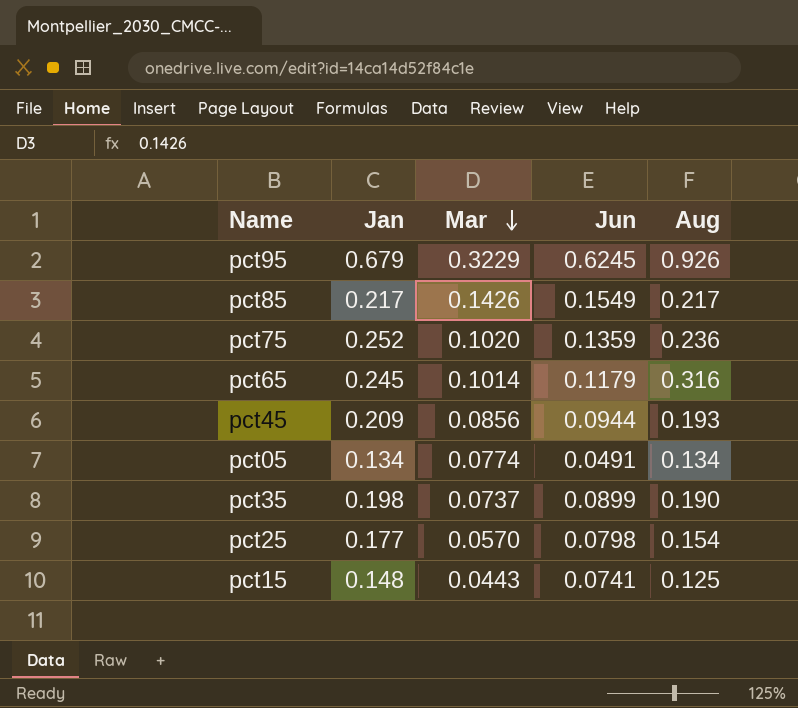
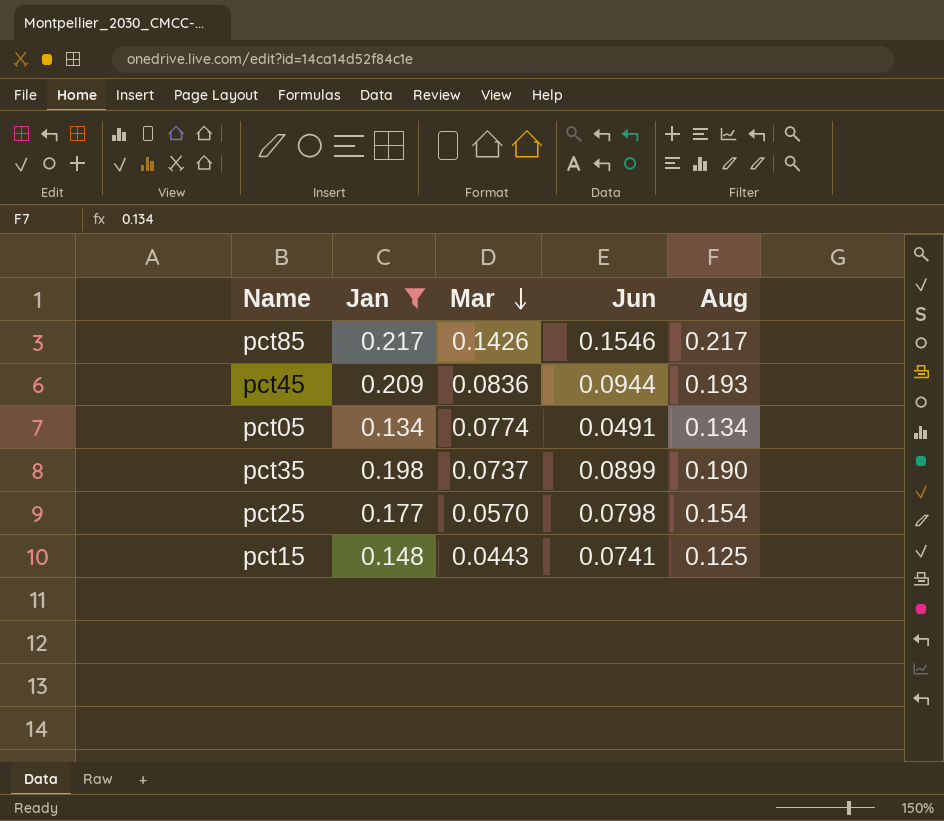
filter: none -> Jan <= 0.217
pct85 | Jun: 0.1549 -> 0.1546
pct45 | Mar: 0.0856 -> 0.0836

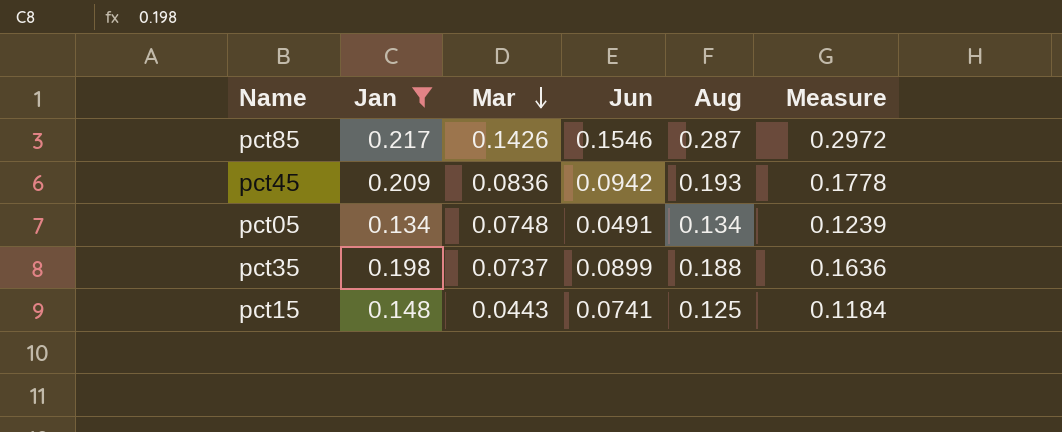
column Measure | formula: none -> [Mar] + [Jun]
row pct25: 0.177 | 0.0570 | 0.0798 | 0.154 -> none
pct85 | Aug: 0.217 -> 0.287
pct45 | Jun: 0.0944 -> 0.0942
pct05 | Mar: 0.0774 -> 0.0748
pct35 | Aug: 0.190 -> 0.188

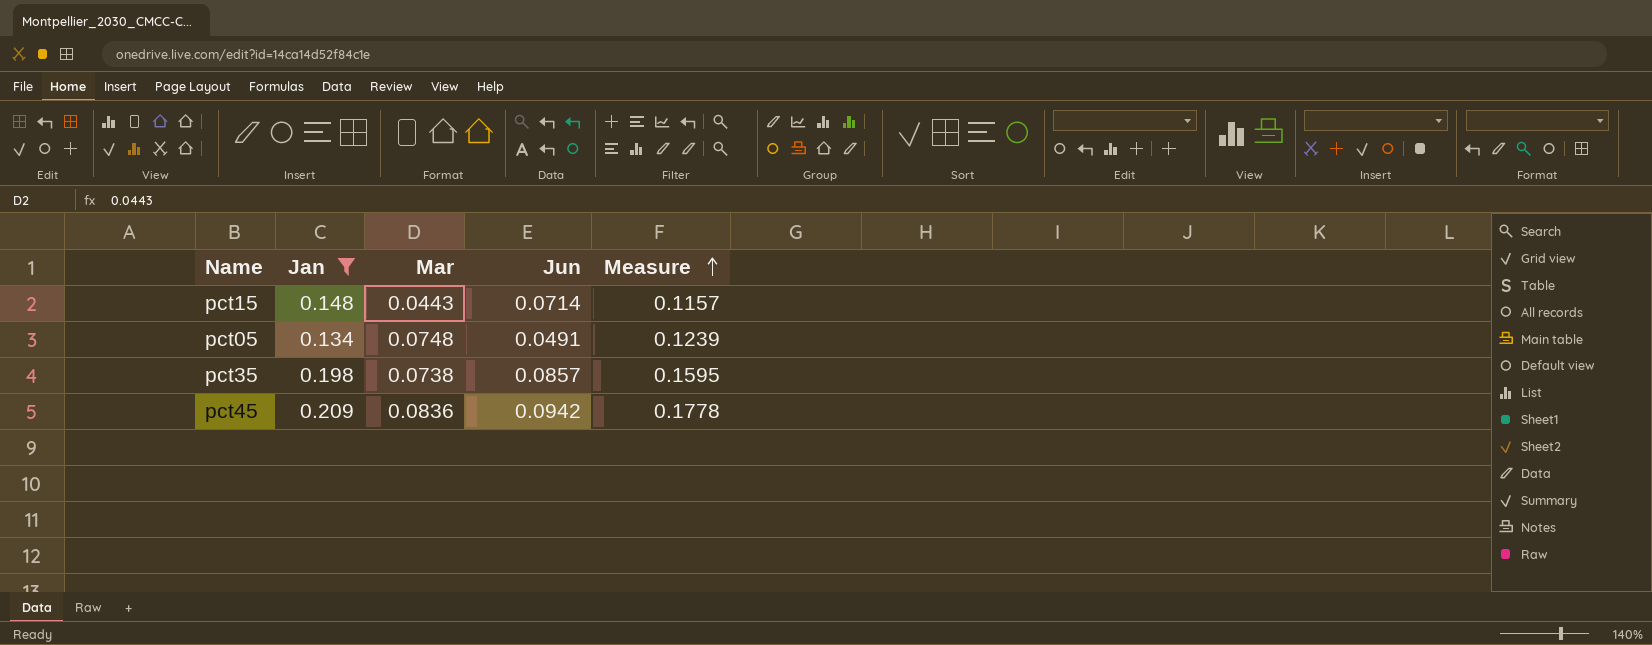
row order: Mar descending -> Measure ascending
column Aug | position: 5 -> none
row pct85: 0.217 | 0.1426 | 0.1546 | 0.287 | 0.2972 -> none
pct15 | Jun: 0.0741 -> 0.0714
pct15 | Measure: 0.1184 -> 0.1157
pct35 | Mar: 0.0737 -> 0.0738
pct35 | Jun: 0.0899 -> 0.0857
pct35 | Measure: 0.1636 -> 0.1595

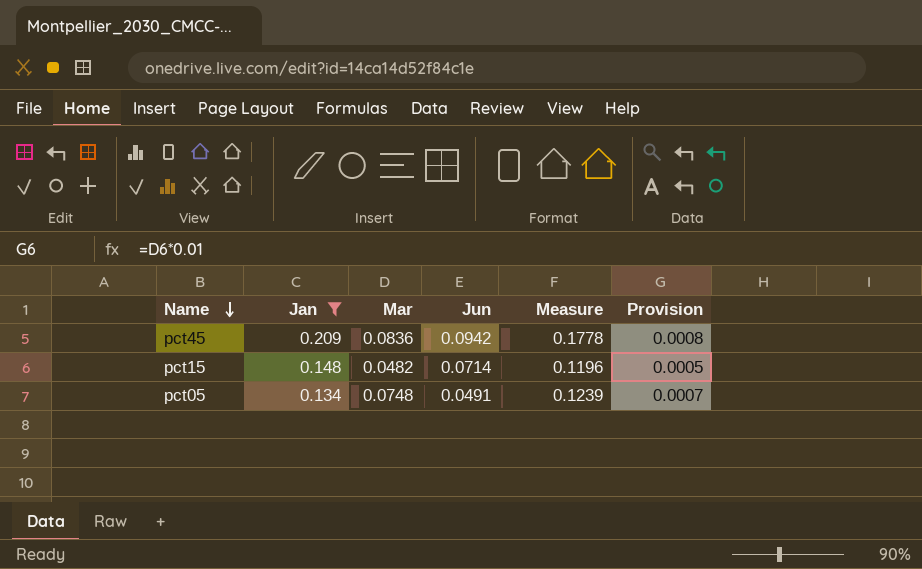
row order: Measure ascending -> Name descending
column Provision | formula: none -> [Mar] * 0.01
row pct35: 0.198 | 0.0738 | 0.0857 | 0.1595 -> none
pct15 | Mar: 0.0443 -> 0.0482
pct15 | Measure: 0.1157 -> 0.1196

